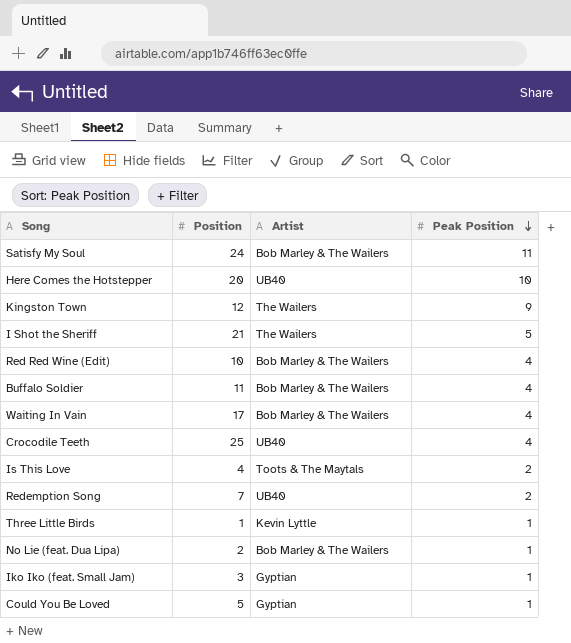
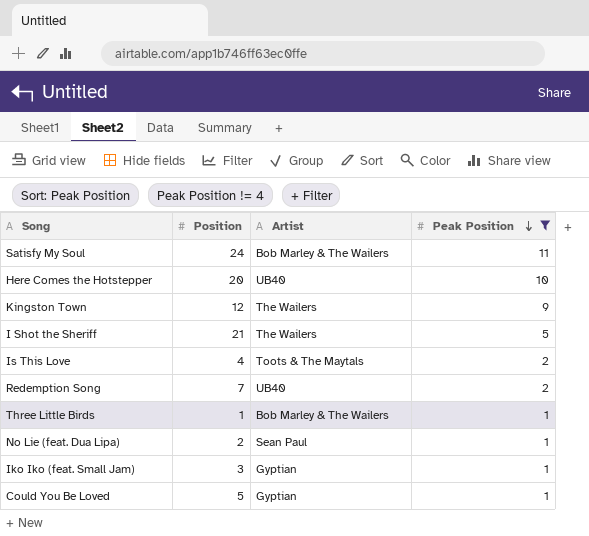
filter: none -> Peak Position != 4
Three Little Birds | Artist: Kevin Lyttle -> Bob Marley & The Wailers
No Lie (feat. Dua Lipa) | Artist: Bob Marley & The Wailers -> Sean Paul

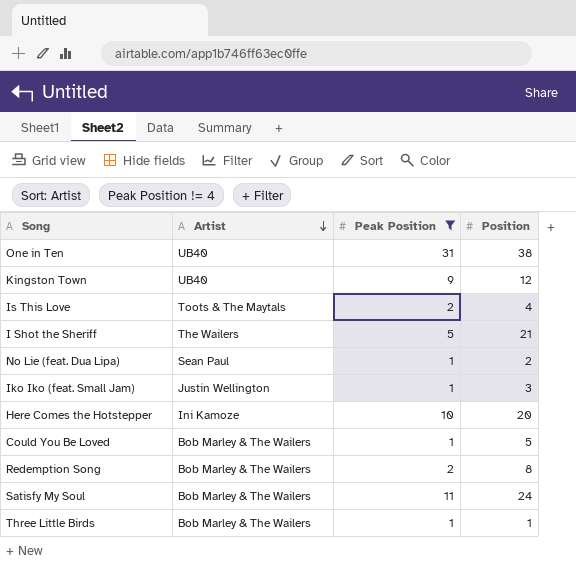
row order: Peak Position descending -> Artist descending
column Position | position: 2 -> 4
row One in Ten: none -> UB40 | 31 | 38
Kingston Town | Artist: The Wailers -> UB40
Iko Iko (feat. Small Jam) | Artist: Gyptian -> Justin Wellington
Here Comes the Hotstepper | Artist: UB40 -> Ini Kamoze
Could You Be Loved | Artist: Gyptian -> Bob Marley & The Wailers
Redemption Song | Artist: UB40 -> Bob Marley & The Wailers
Redemption Song | Position: 7 -> 8

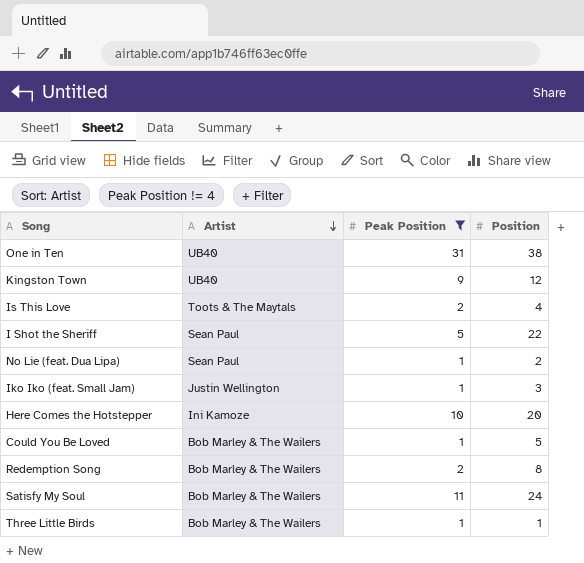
I Shot the Sheriff | Artist: The Wailers -> Sean Paul
I Shot the Sheriff | Position: 21 -> 22

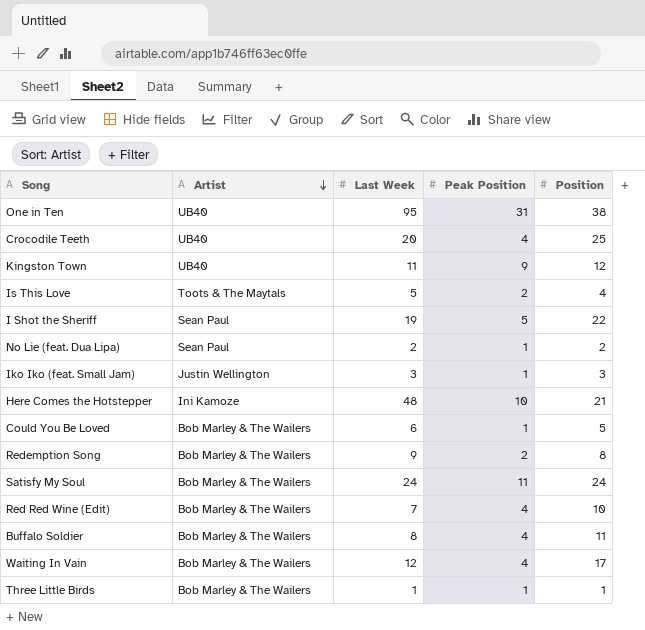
filter: Peak Position != 4 -> none
column Last Week | position: none -> 3
Here Comes the Hotstepper | Position: 20 -> 21

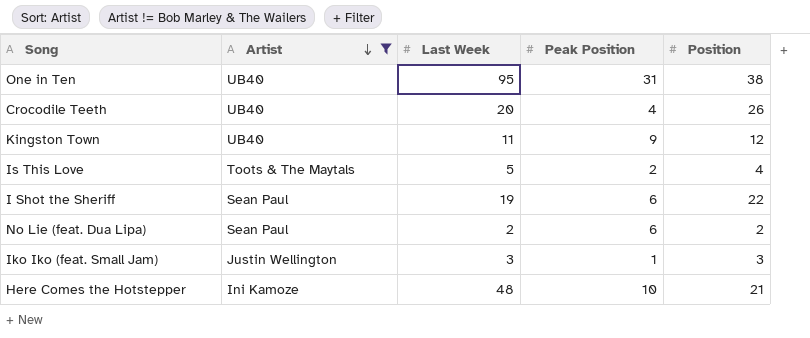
filter: none -> Artist != Bob Marley & The Wailers
Crocodile Teeth | Position: 25 -> 26
I Shot the Sheriff | Peak Position: 5 -> 6
No Lie (feat. Dua Lipa) | Peak Position: 1 -> 6

